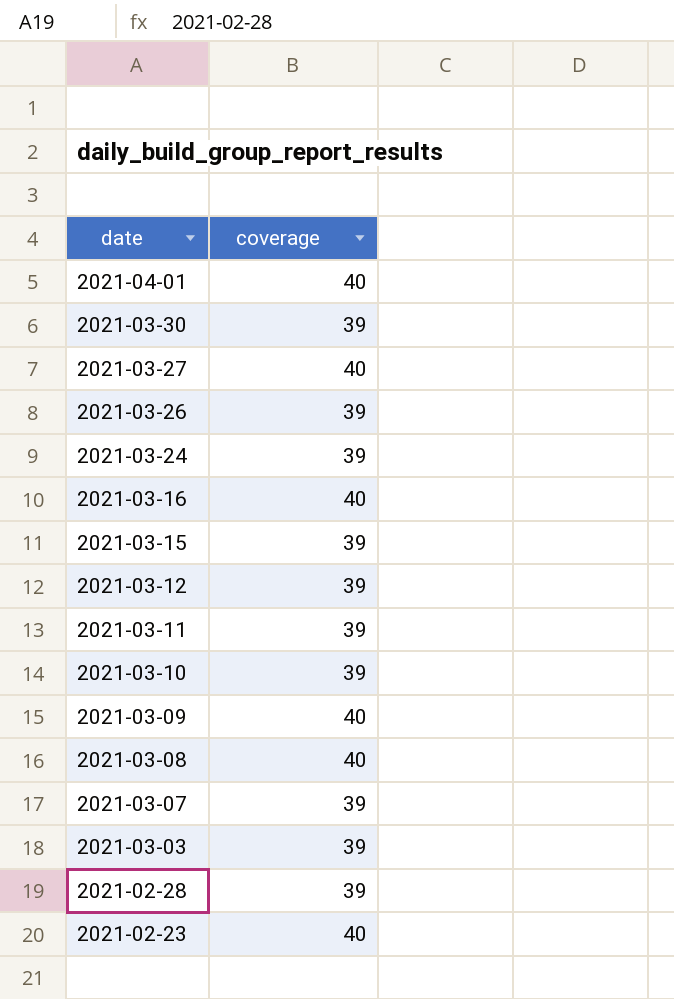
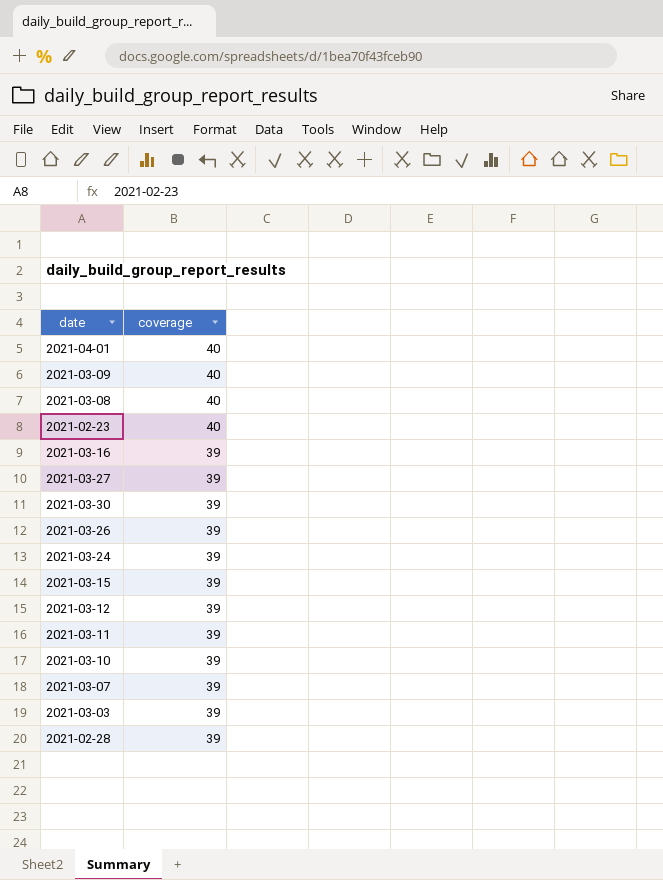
row order: date descending -> coverage descending
2021-03-16 | coverage: 40 -> 39
2021-03-27 | coverage: 40 -> 39

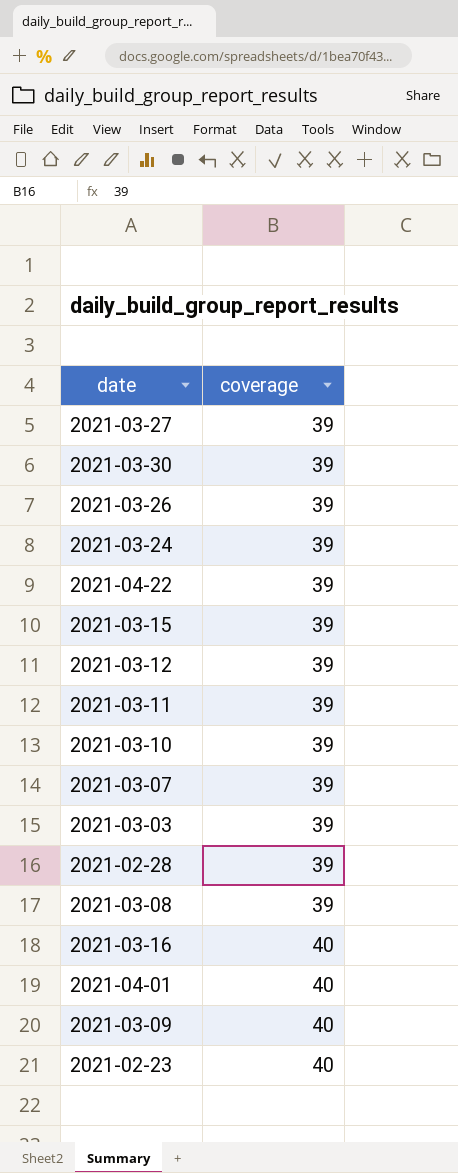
row order: coverage descending -> coverage ascending
row 2021-04-22: none -> 39
2021-03-08 | coverage: 40 -> 39
2021-03-16 | coverage: 39 -> 40

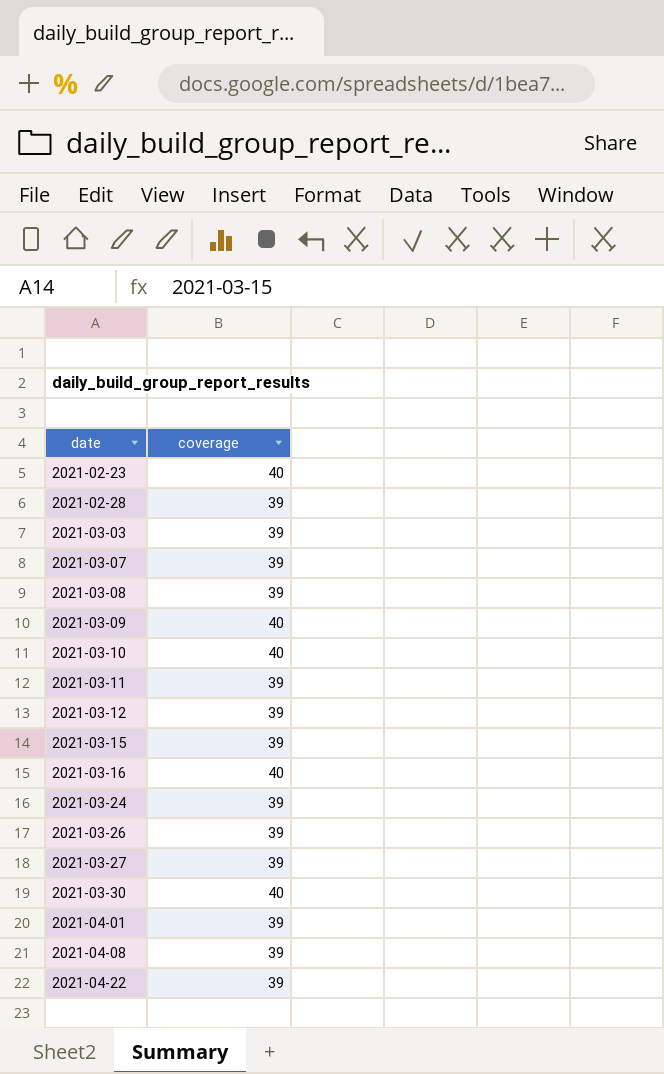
row order: coverage ascending -> date ascending
2021-03-10 | coverage: 39 -> 40
2021-03-30 | coverage: 39 -> 40
2021-04-01 | coverage: 40 -> 39
row 2021-04-08: none -> 39

